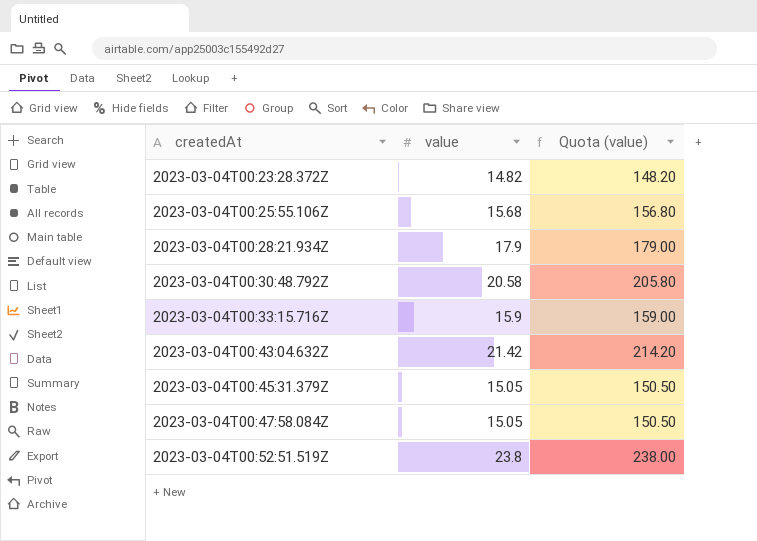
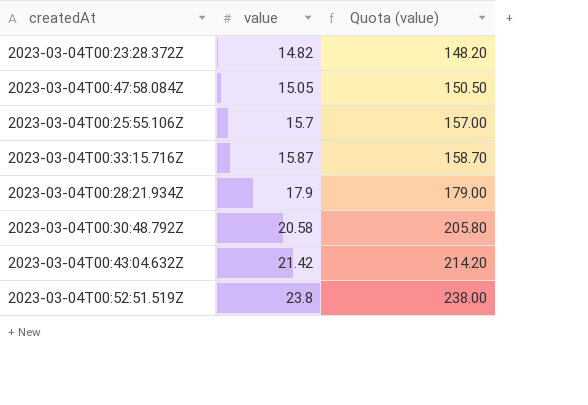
row order: createdAt ascending -> value ascending
row 2023-03-04T00:45:31.379Z: 15.05 | 150.50 -> none
2023-03-04T00:25:55.106Z | value: 15.68 -> 15.7
2023-03-04T00:25:55.106Z | Quota (value): 156.80 -> 157.00
2023-03-04T00:33:15.716Z | value: 15.9 -> 15.87
2023-03-04T00:33:15.716Z | Quota (value): 159.00 -> 158.70

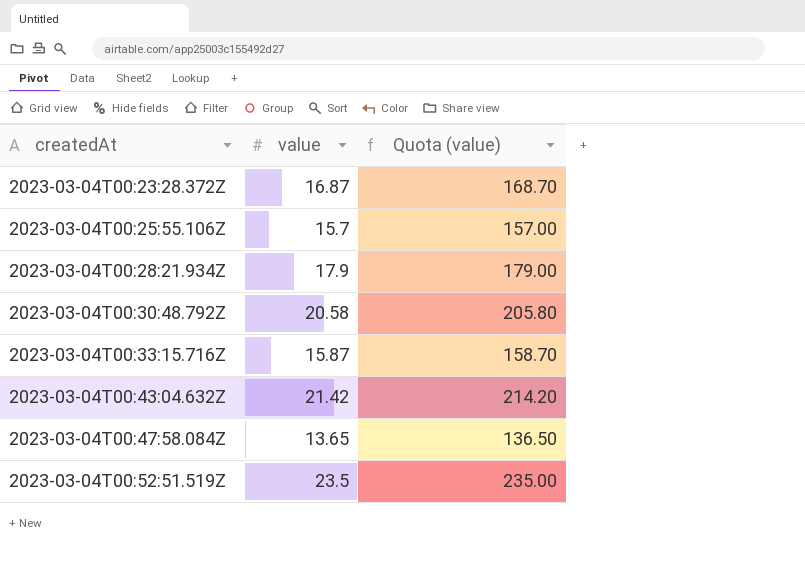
row order: value ascending -> createdAt ascending
2023-03-04T00:23:28.372Z | value: 14.82 -> 16.87
2023-03-04T00:23:28.372Z | Quota (value): 148.20 -> 168.70
2023-03-04T00:47:58.084Z | value: 15.05 -> 13.65
2023-03-04T00:47:58.084Z | Quota (value): 150.50 -> 136.50
2023-03-04T00:52:51.519Z | value: 23.8 -> 23.5
2023-03-04T00:52:51.519Z | Quota (value): 238.00 -> 235.00

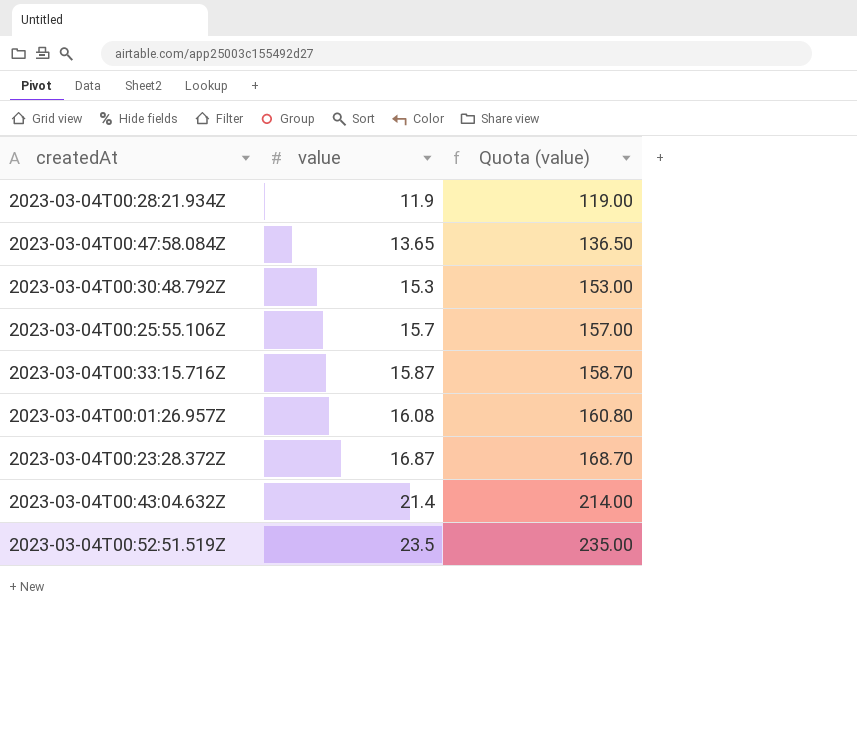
row order: createdAt ascending -> value ascending
2023-03-04T00:28:21.934Z | value: 17.9 -> 11.9
2023-03-04T00:28:21.934Z | Quota (value): 179.00 -> 119.00
2023-03-04T00:30:48.792Z | value: 20.58 -> 15.3
2023-03-04T00:30:48.792Z | Quota (value): 205.80 -> 153.00
row 2023-03-04T00:01:26.957Z: none -> 16.08 | 160.80
2023-03-04T00:43:04.632Z | value: 21.42 -> 21.4
2023-03-04T00:43:04.632Z | Quota (value): 214.20 -> 214.00

